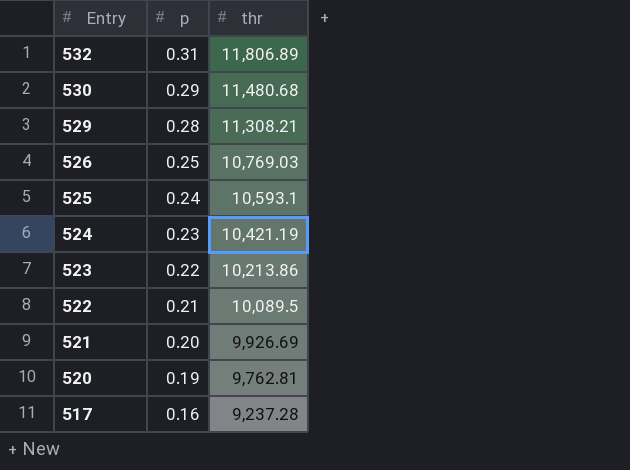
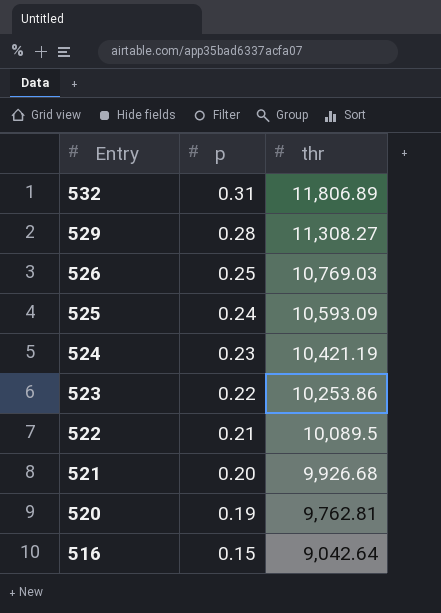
row 530: 0.29 | 11,480.68 -> none
row 517: 0.16 | 9,237.28 -> none
529 | thr: 11,308.21 -> 11,308.27
525 | thr: 10,593.1 -> 10,593.09
523 | thr: 10,213.86 -> 10,253.86
521 | thr: 9,926.69 -> 9,926.68
row 516: none -> 0.15 | 9,042.64

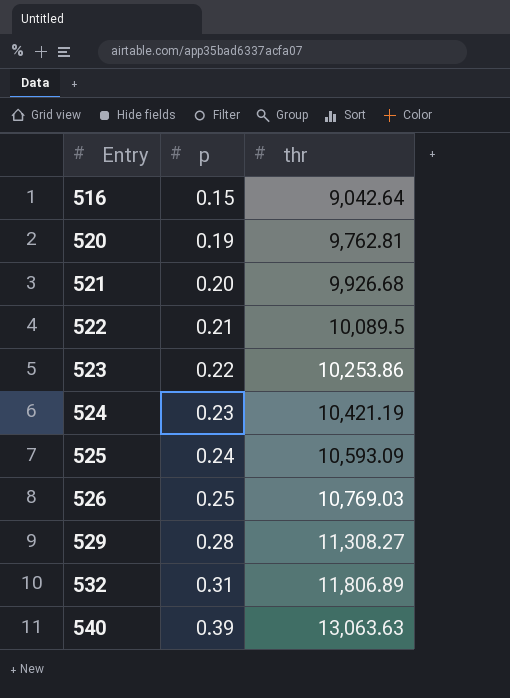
row order: Entry descending -> Entry ascending
row 540: none -> 0.39 | 13,063.63

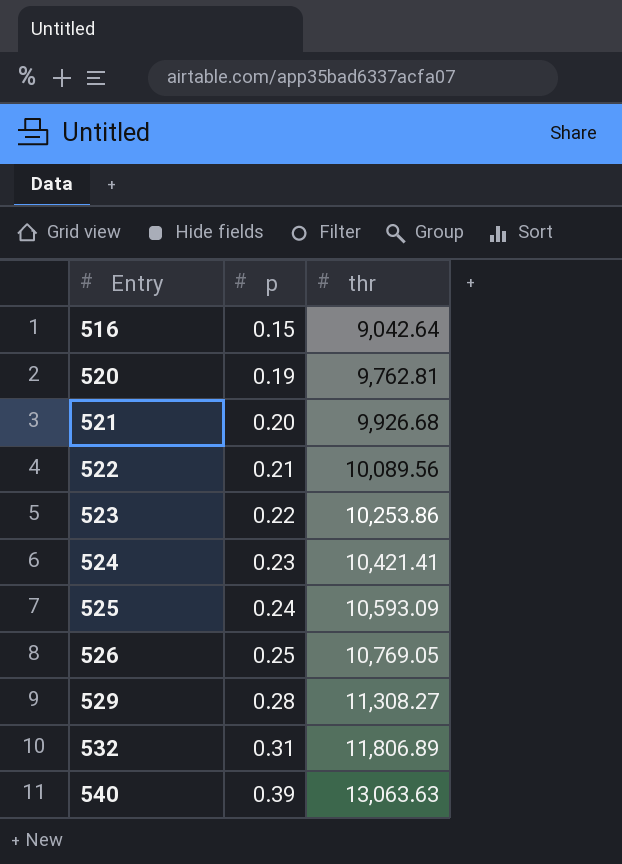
522 | thr: 10,089.5 -> 10,089.56
524 | thr: 10,421.19 -> 10,421.41
526 | thr: 10,769.03 -> 10,769.05

